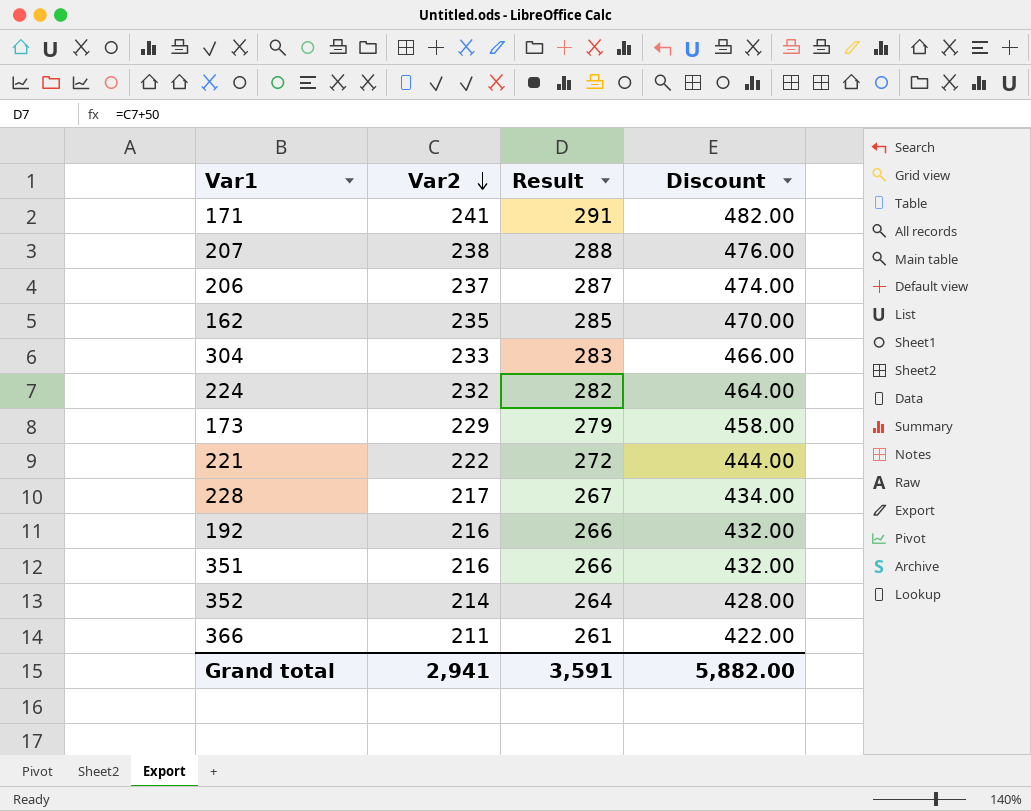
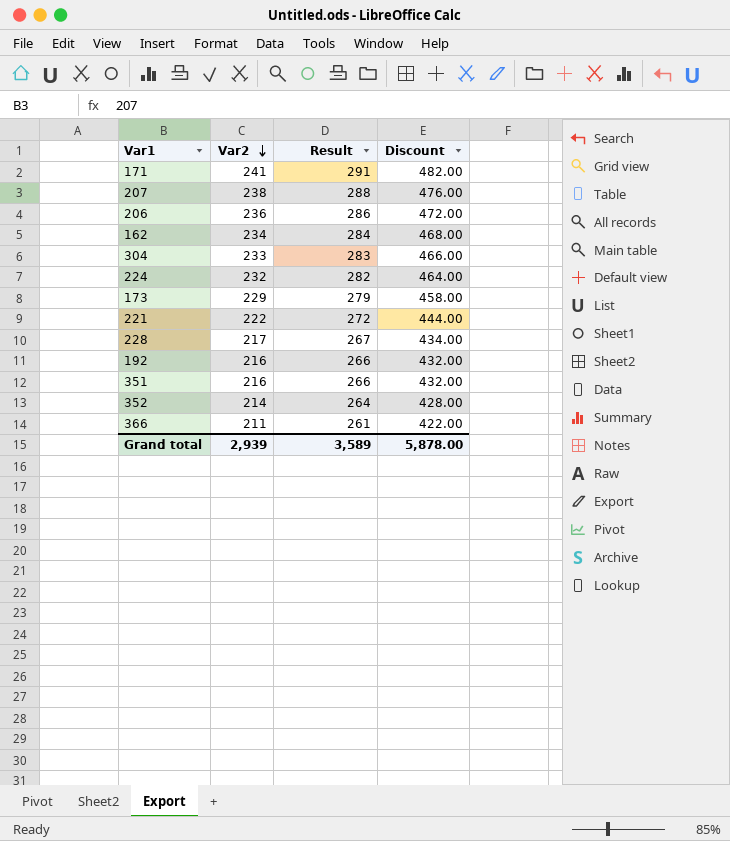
206 | Var2: 237 -> 236
206 | Result: 287 -> 286
206 | Discount: 474.00 -> 472.00
162 | Var2: 235 -> 234
162 | Result: 285 -> 284
162 | Discount: 470.00 -> 468.00
Grand total | Var2: 2,941 -> 2,939
Grand total | Result: 3,591 -> 3,589
Grand total | Discount: 5,882.00 -> 5,878.00

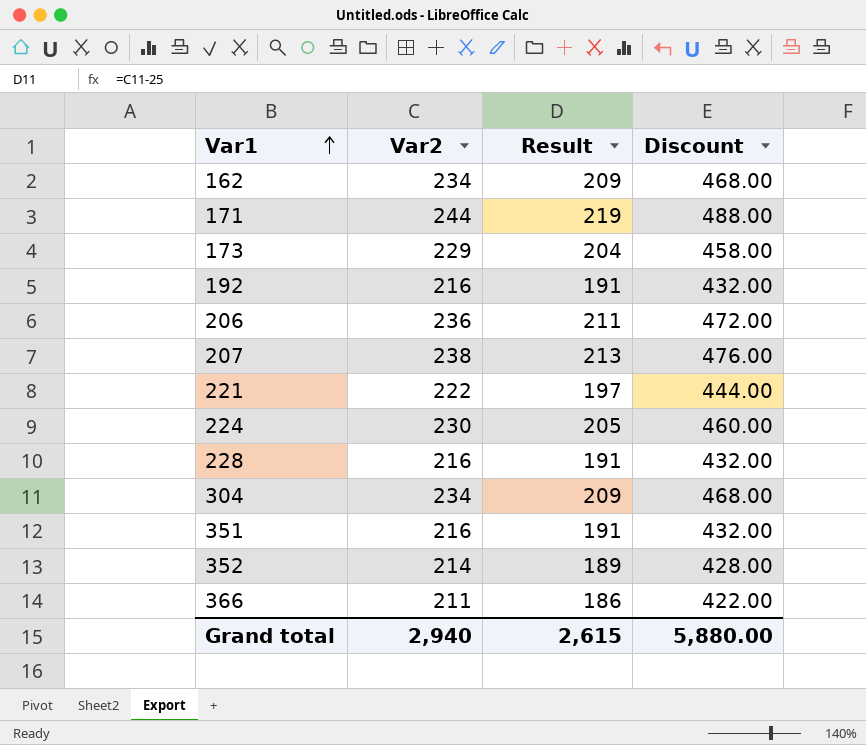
row order: Var2 descending -> Var1 ascending
column Result | formula: [Var2] + 50 -> [Var2] - 25
171 | Var2: 241 -> 244
171 | Discount: 482.00 -> 488.00
224 | Var2: 232 -> 230
224 | Discount: 464.00 -> 460.00
228 | Var2: 217 -> 216
228 | Discount: 434.00 -> 432.00
304 | Var2: 233 -> 234
304 | Discount: 466.00 -> 468.00
Grand total | Var2: 2,939 -> 2,940
Grand total | Result: 3,589 -> 2,615
Grand total | Discount: 5,878.00 -> 5,880.00

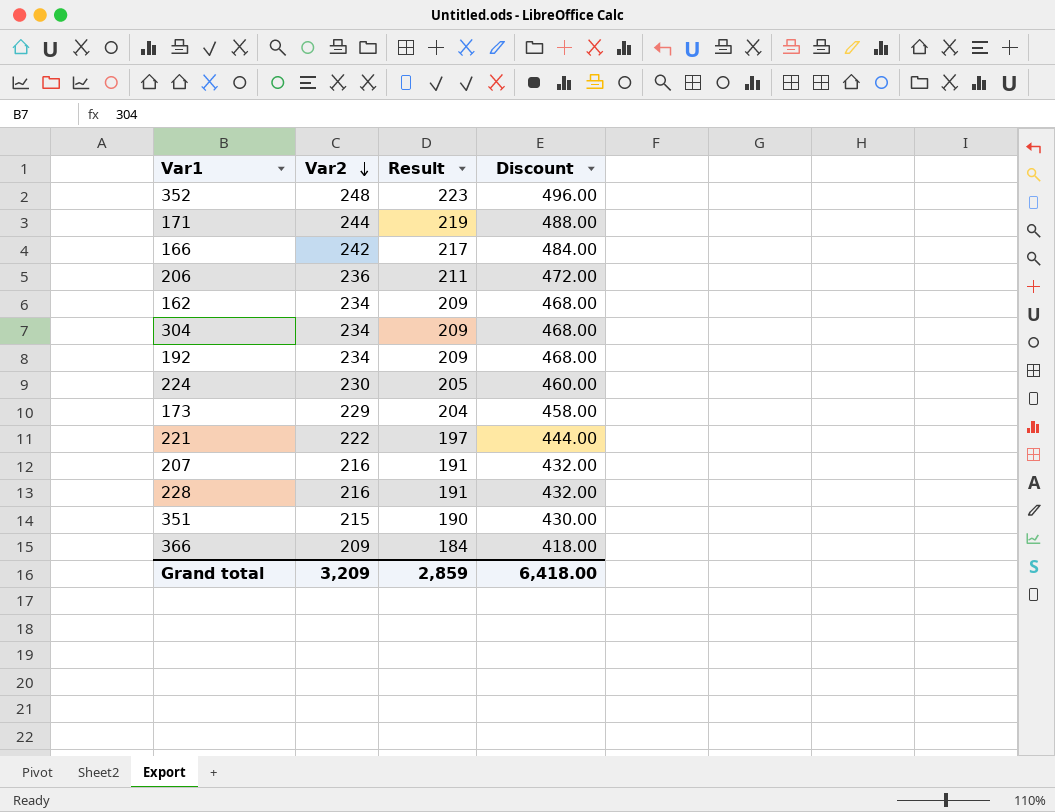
row order: Var1 ascending -> Var2 descending
352 | Var2: 214 -> 248
352 | Result: 189 -> 223
352 | Discount: 428.00 -> 496.00
row 166: none -> 242 | 217 | 484.00
192 | Var2: 216 -> 234
192 | Result: 191 -> 209
192 | Discount: 432.00 -> 468.00
207 | Var2: 238 -> 216
207 | Result: 213 -> 191
207 | Discount: 476.00 -> 432.00
351 | Var2: 216 -> 215
351 | Result: 191 -> 190
351 | Discount: 432.00 -> 430.00
366 | Var2: 211 -> 209
366 | Result: 186 -> 184
366 | Discount: 422.00 -> 418.00
Grand total | Var2: 2,940 -> 3,209
Grand total | Result: 2,615 -> 2,859
Grand total | Discount: 5,880.00 -> 6,418.00

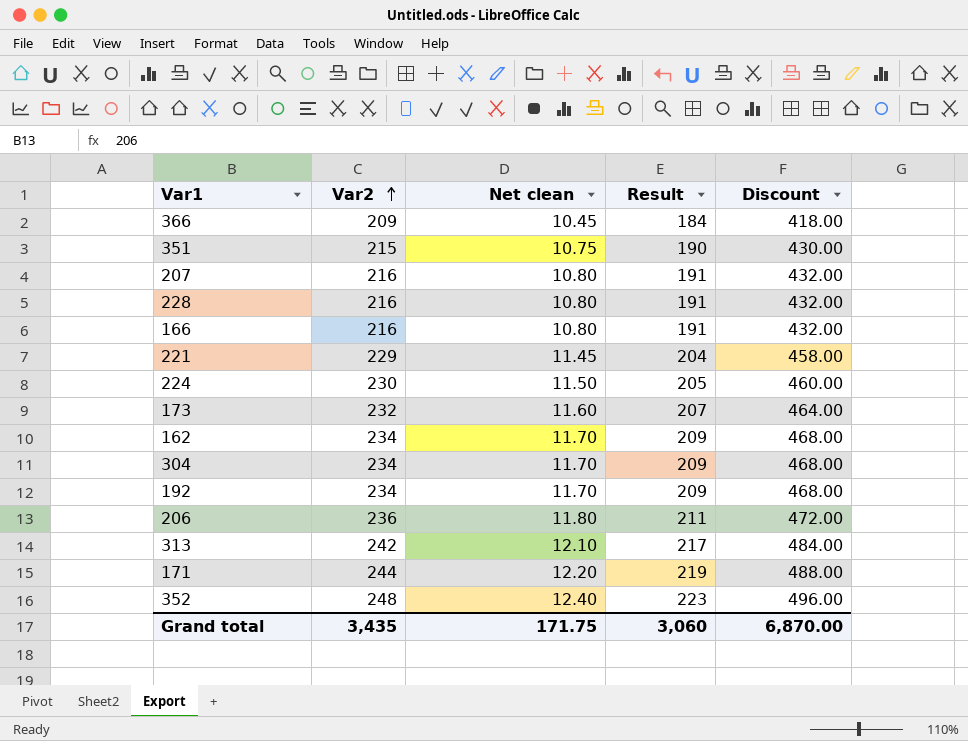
row order: Var2 descending -> Var2 ascending
column Net clean | formula: none -> [Var2] * 0.05
166 | Var2: 242 -> 216
166 | Result: 217 -> 191
166 | Discount: 484.00 -> 432.00
221 | Var2: 222 -> 229
221 | Result: 197 -> 204
221 | Discount: 444.00 -> 458.00
173 | Var2: 229 -> 232
173 | Result: 204 -> 207
173 | Discount: 458.00 -> 464.00
row 313: none -> 242 | 12.10 | 217 | 484.00
Grand total | Var2: 3,209 -> 3,435
Grand total | Result: 2,859 -> 3,060
Grand total | Discount: 6,418.00 -> 6,870.00

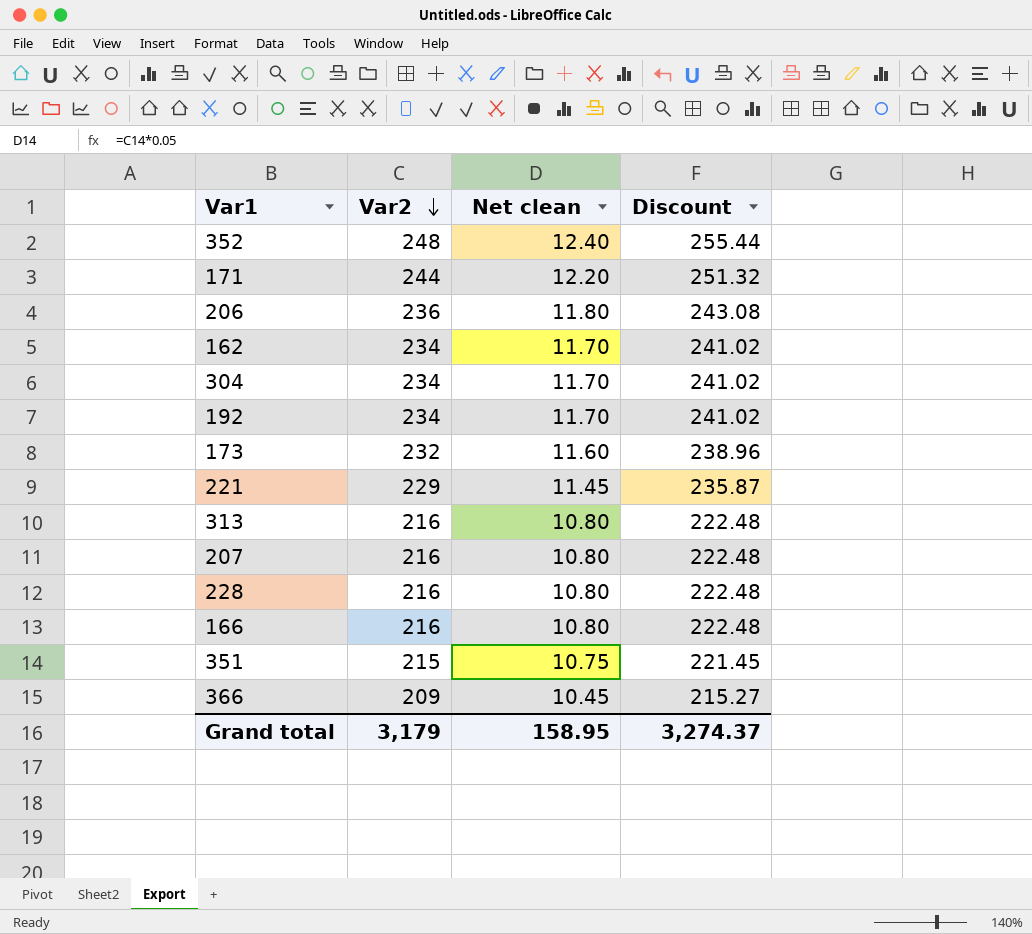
row order: Var2 ascending -> Var2 descending
column Result | formula: [Var2] - 25 -> none
column Discount | formula: [Var2] * 2 -> [Var2] * 1.03
row 224: 230 | 11.50 | 205 | 460.00 -> none
313 | Var2: 242 -> 216
313 | Net clean: 12.10 -> 10.80
Grand total | Var2: 3,435 -> 3,179
Grand total | Net clean: 171.75 -> 158.95
Grand total | Discount: 6,870.00 -> 3,274.37

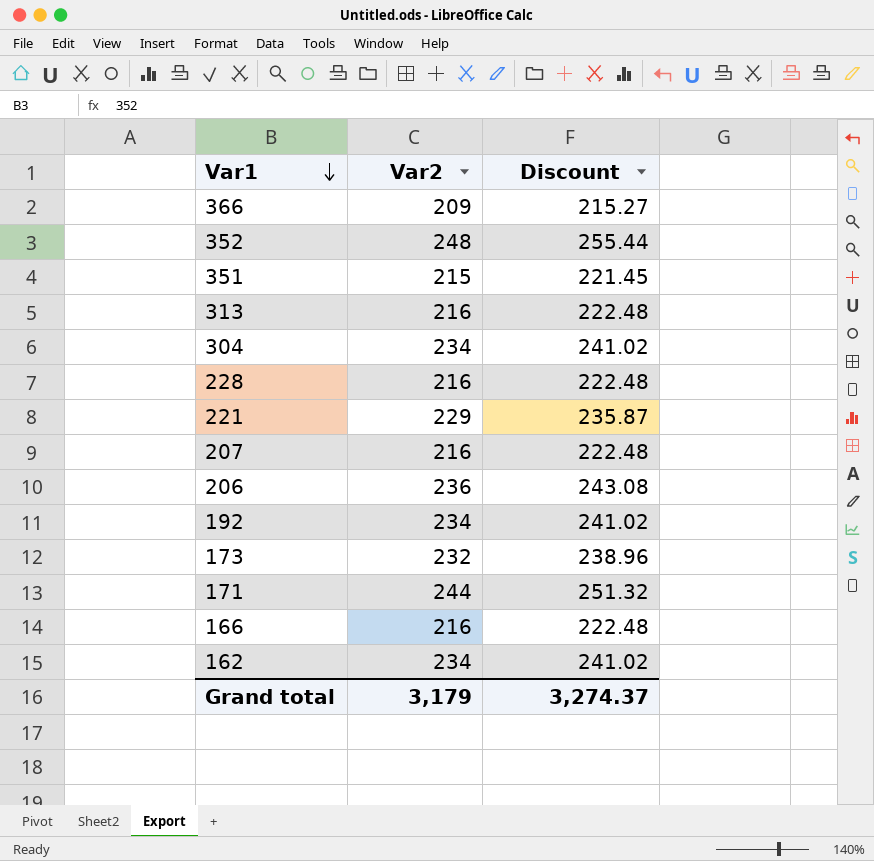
row order: Var2 descending -> Var1 descending
column Net clean | formula: [Var2] * 0.05 -> none

